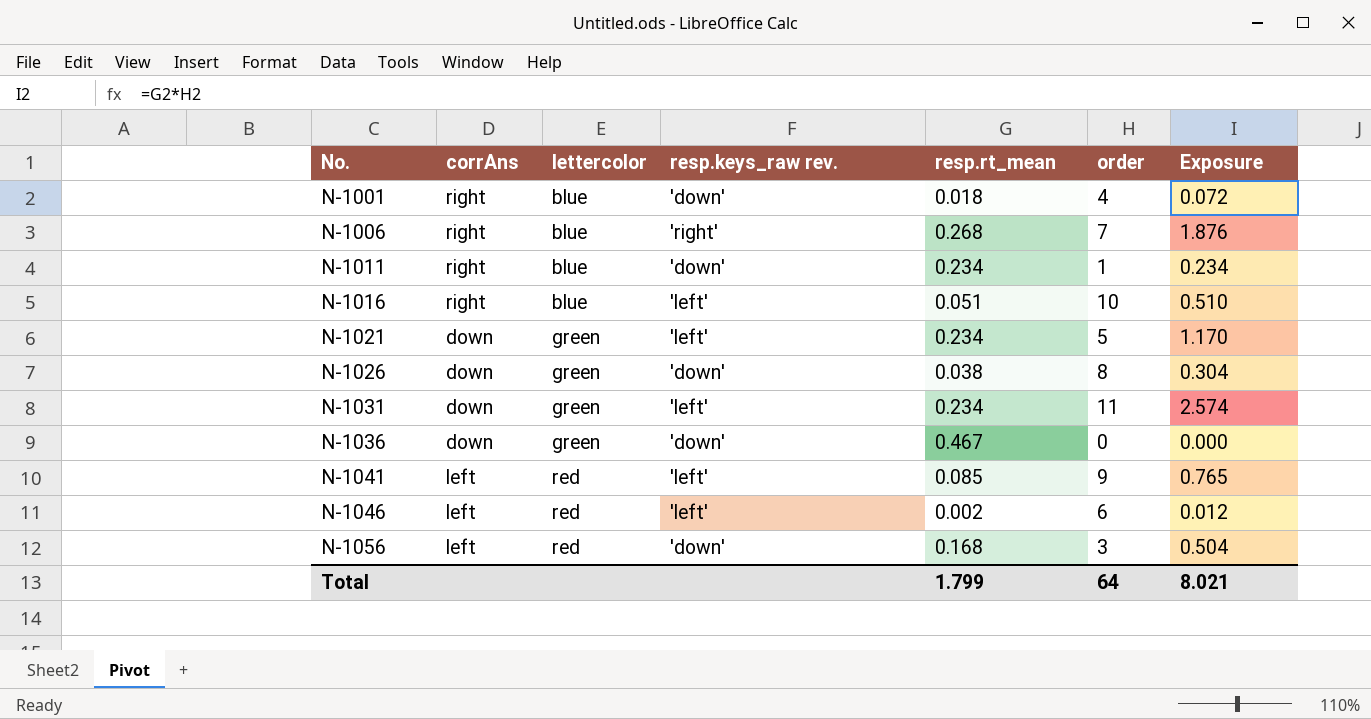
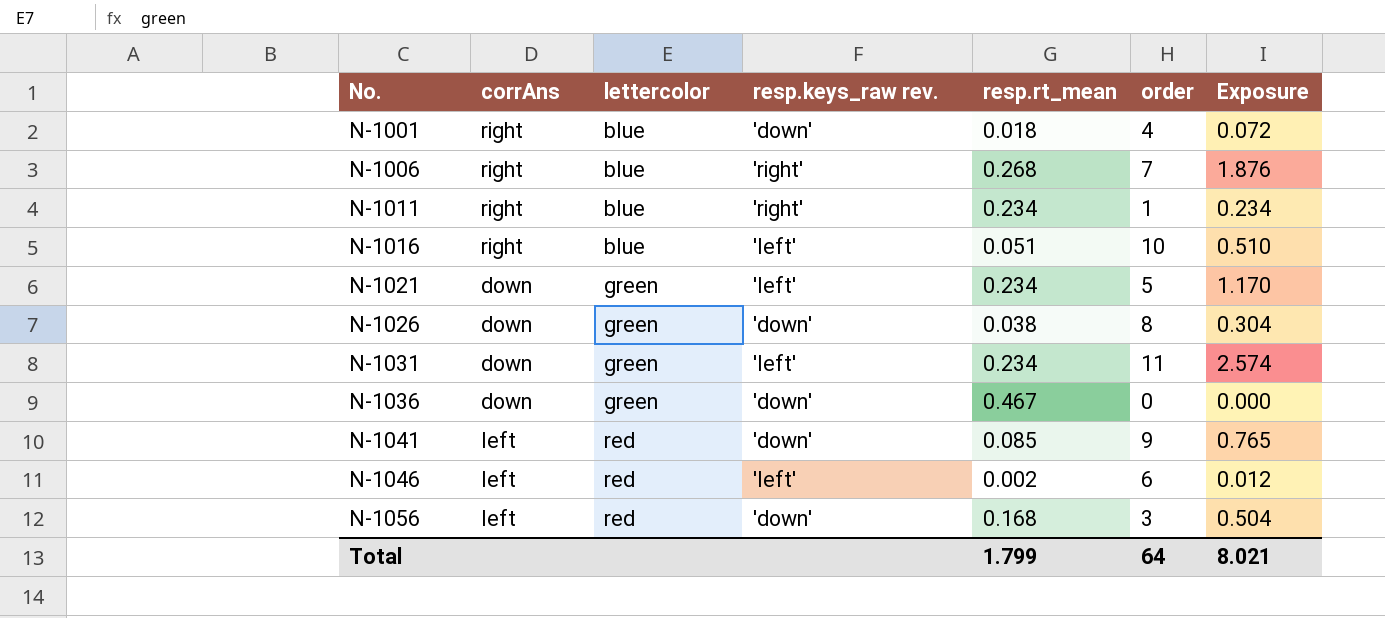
N-1011 | resp.keys_raw rev.: 'down' -> 'right'
N-1041 | resp.keys_raw rev.: 'left' -> 'down'

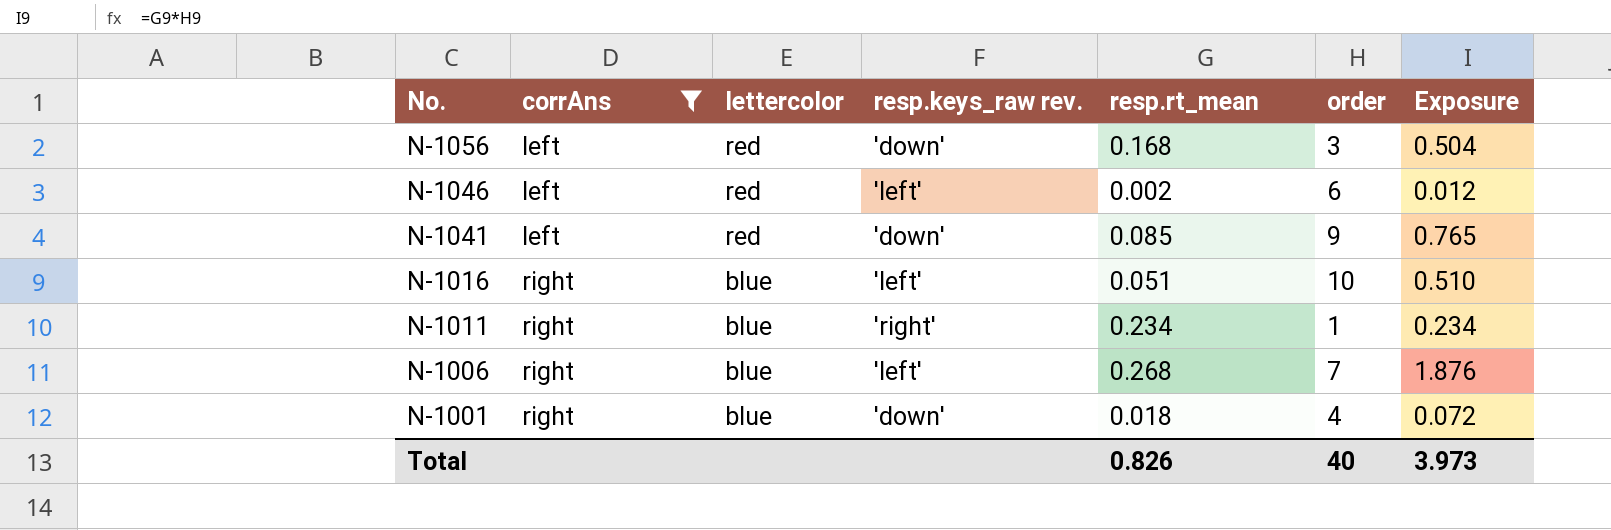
filter: none -> corrAns != down
row order: No. ascending -> No. descending
N-1006 | resp.keys_raw rev.: 'right' -> 'left'
Total | resp.rt_mean: 1.799 -> 0.826
Total | order: 64 -> 40
Total | Exposure: 8.021 -> 3.973

